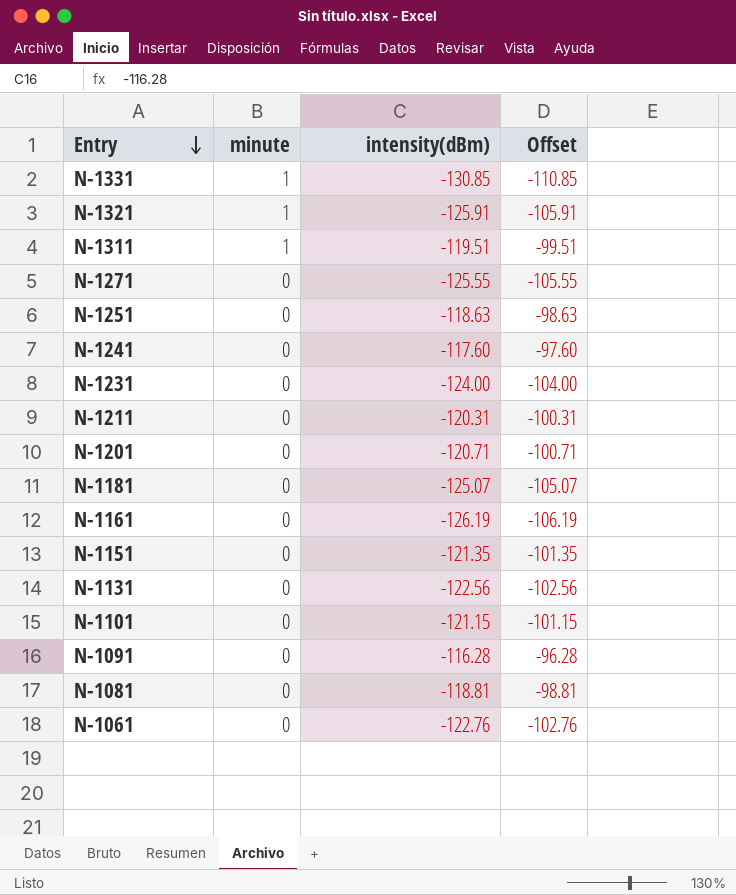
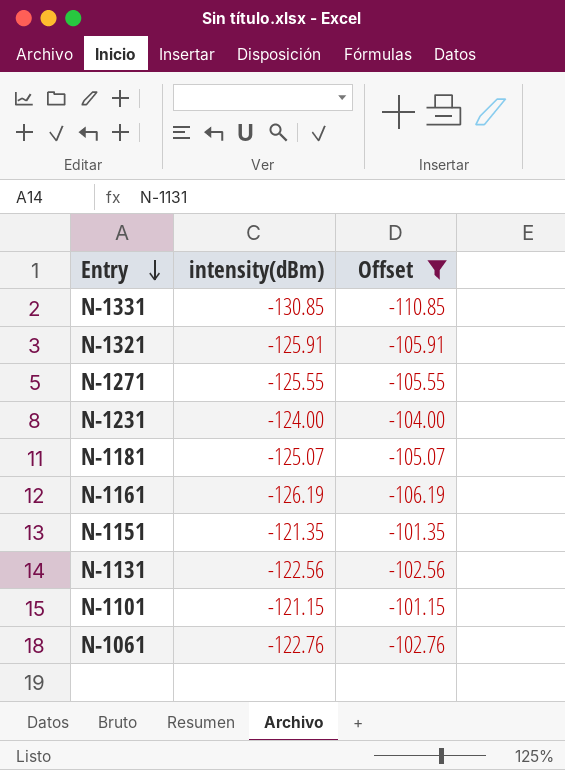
filter: none -> Offset <= -101.15
column minute | position: 2 -> none

